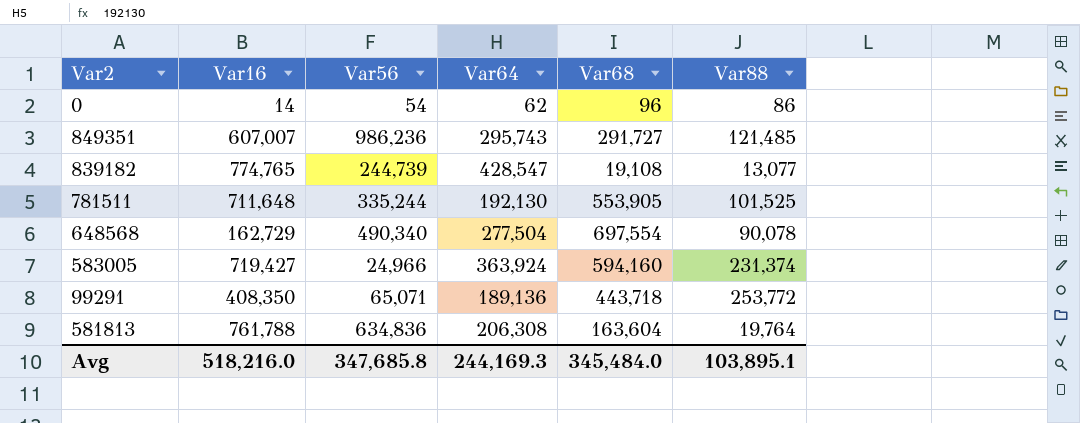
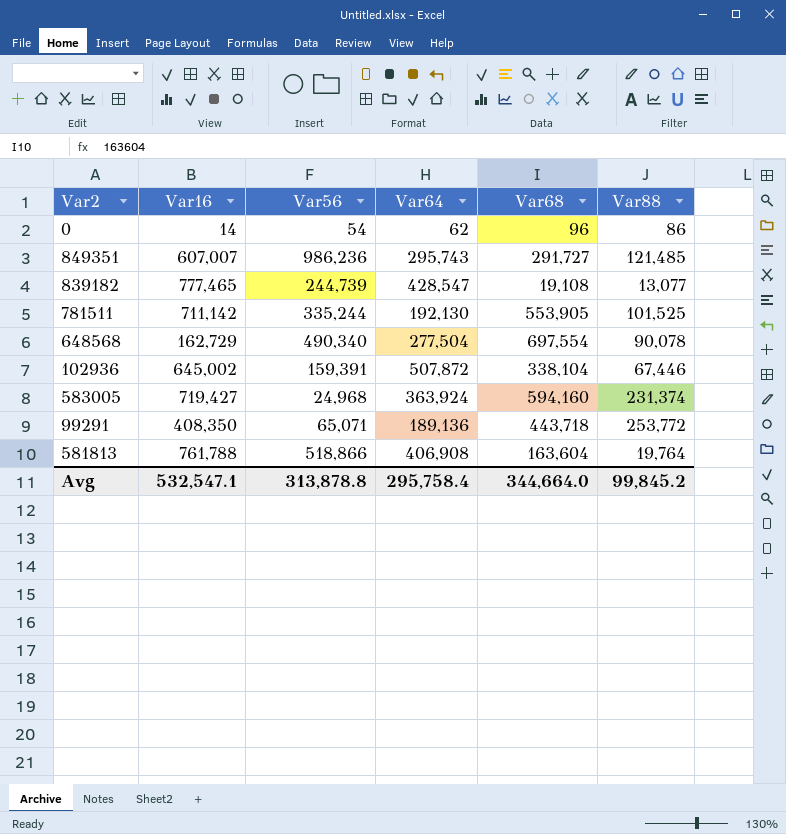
839182 | Var16: 774,765 -> 777,465
781511 | Var16: 711,648 -> 711,142
row 102936: none -> 645,002 | 159,391 | 507,872 | 338,104 | 67,446
583005 | Var56: 24,966 -> 24,968
581813 | Var56: 634,836 -> 518,866
581813 | Var64: 206,308 -> 406,908
Avg | Var16: 518,216.0 -> 532,547.1
Avg | Var56: 347,685.8 -> 313,878.8
Avg | Var64: 244,169.3 -> 295,758.4
Avg | Var68: 345,484.0 -> 344,664.0
Avg | Var88: 103,895.1 -> 99,845.2

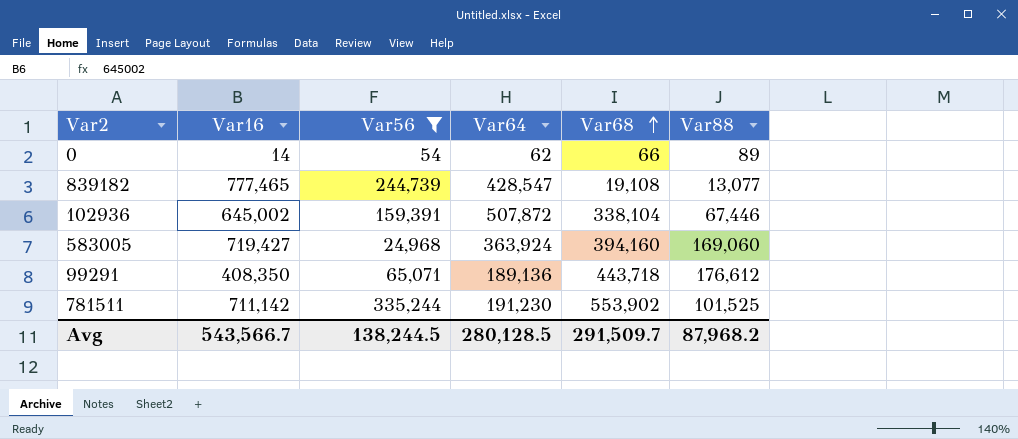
filter: none -> Var56 <= 335,244
row order: none -> Var68 ascending
0 | Var68: 96 -> 66
0 | Var88: 86 -> 89
583005 | Var68: 594,160 -> 394,160
583005 | Var88: 231,374 -> 169,060
99291 | Var88: 253,772 -> 176,612
781511 | Var64: 192,130 -> 191,230
781511 | Var68: 553,905 -> 553,902
Avg | Var16: 532,547.1 -> 543,566.7
Avg | Var56: 313,878.8 -> 138,244.5
Avg | Var64: 295,758.4 -> 280,128.5
Avg | Var68: 344,664.0 -> 291,509.7
Avg | Var88: 99,845.2 -> 87,968.2

